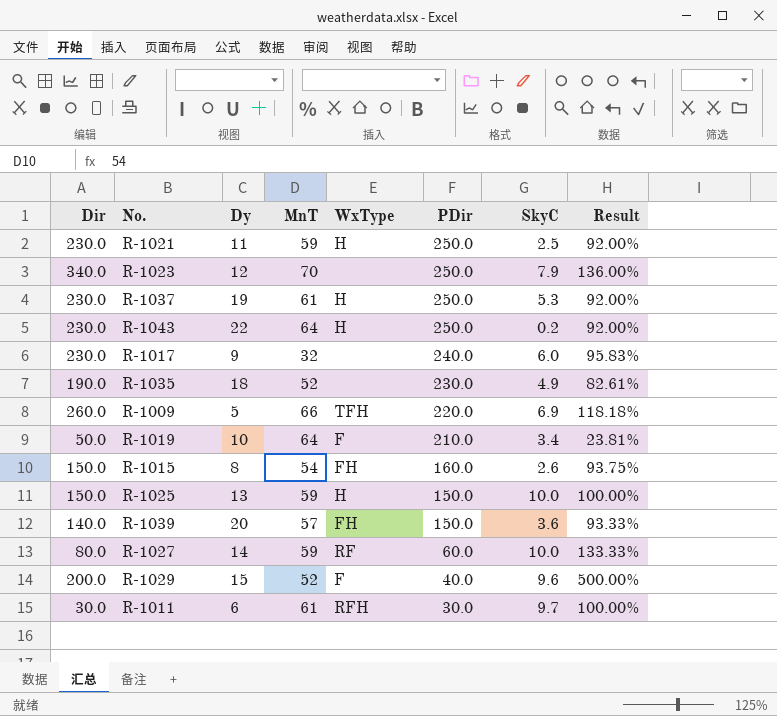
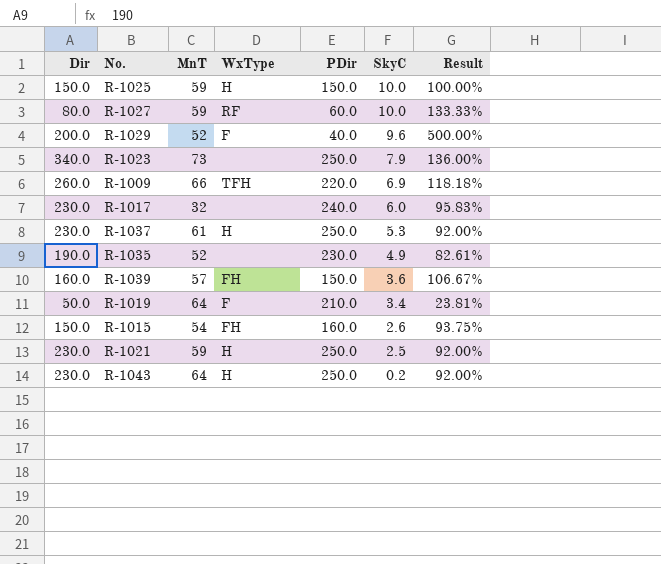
row order: PDir descending -> SkyC descending
column Dy | position: 3 -> none
row R-1011: 30.0 | 6 | 61 | RFH | 30.0 | 9.7 | 100.00% -> none
R-1023 | MnT: 70 -> 73
R-1039 | Dir: 140.0 -> 160.0
R-1039 | Result: 93.33% -> 106.67%

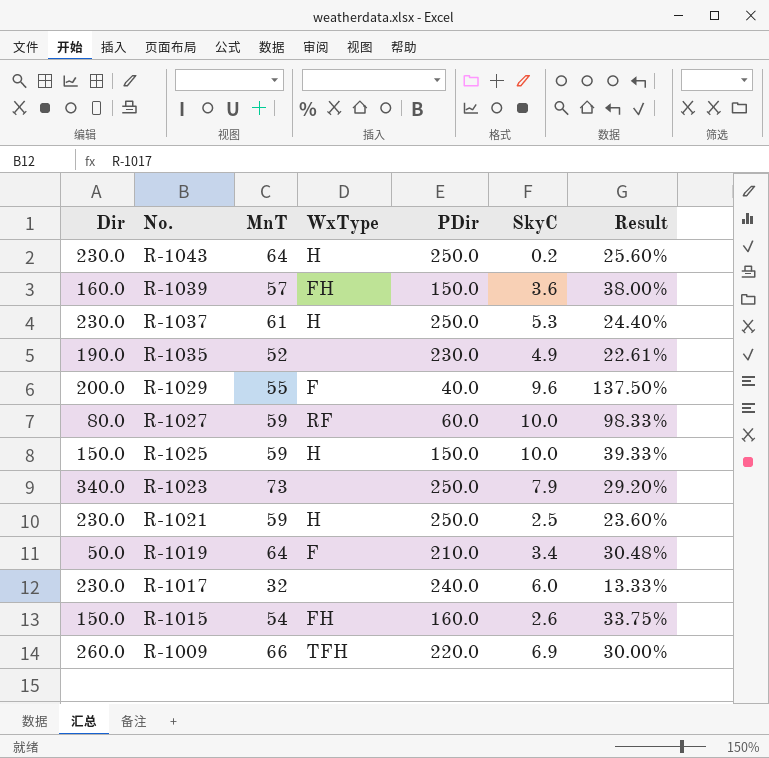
row order: SkyC descending -> No. descending
column Result | formula: [Dir] / [PDir] -> [MnT] / [PDir]
R-1029 | MnT: 52 -> 55

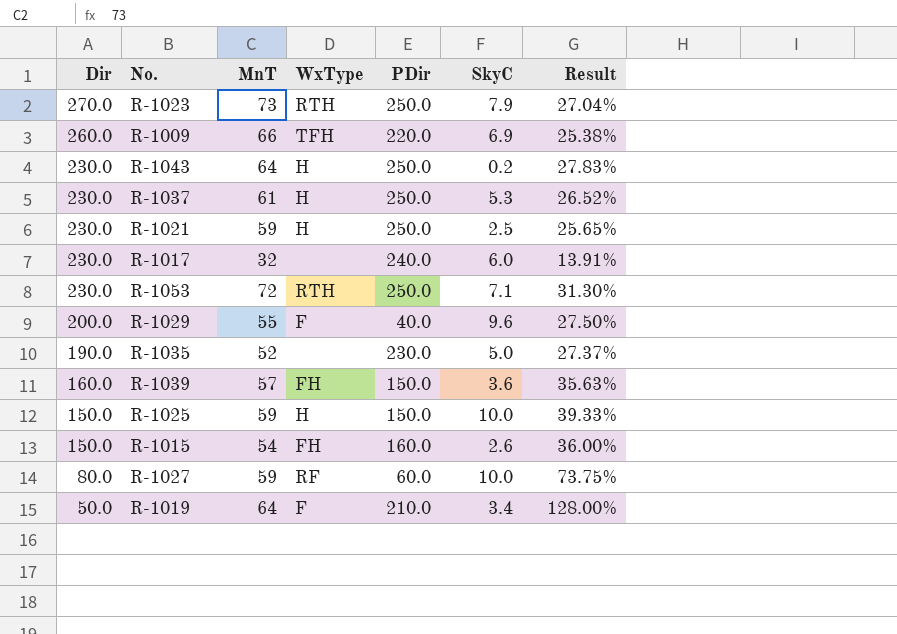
row order: No. descending -> Dir descending
column Result | formula: [MnT] / [PDir] -> [MnT] / [Dir]
R-1023 | Dir: 340.0 -> 270.0
R-1023 | WxType: none -> RTH
row R-1053: none -> 230.0 | 72 | RTH | 250.0 | 7.1 | 31.30%
R-1035 | SkyC: 4.9 -> 5.0

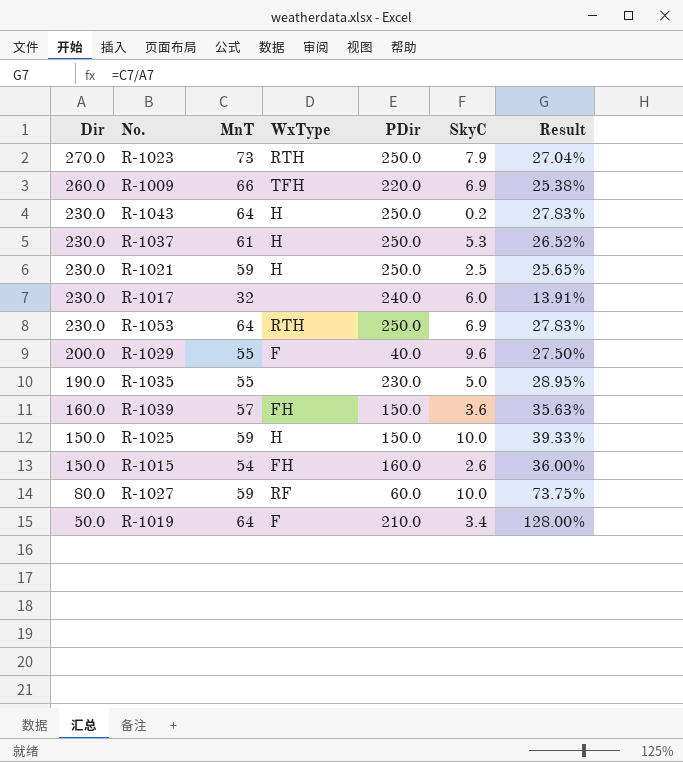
R-1053 | MnT: 72 -> 64
R-1053 | SkyC: 7.1 -> 6.9
R-1053 | Result: 31.30% -> 27.83%
R-1035 | MnT: 52 -> 55
R-1035 | Result: 27.37% -> 28.95%

